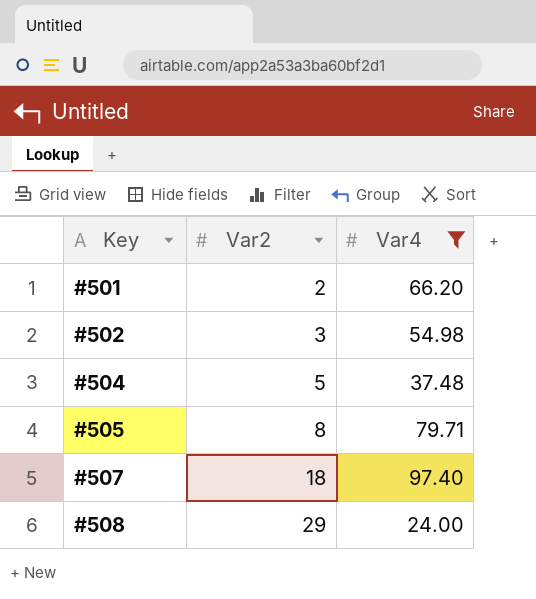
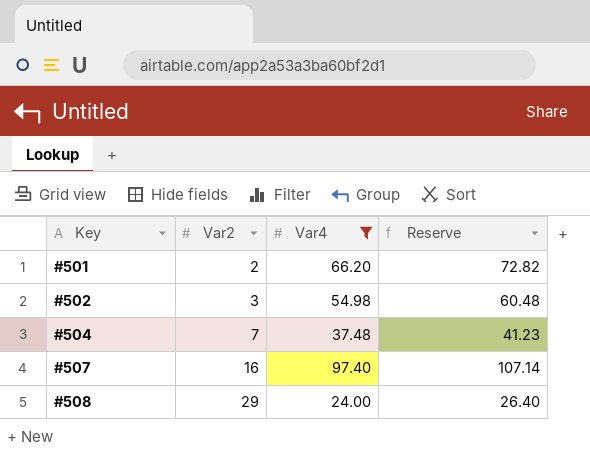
column Reserve | formula: none -> [Var4] * 1.1
row #505: 8 | 79.71 -> none
#504 | Var2: 5 -> 7
#507 | Var2: 18 -> 16

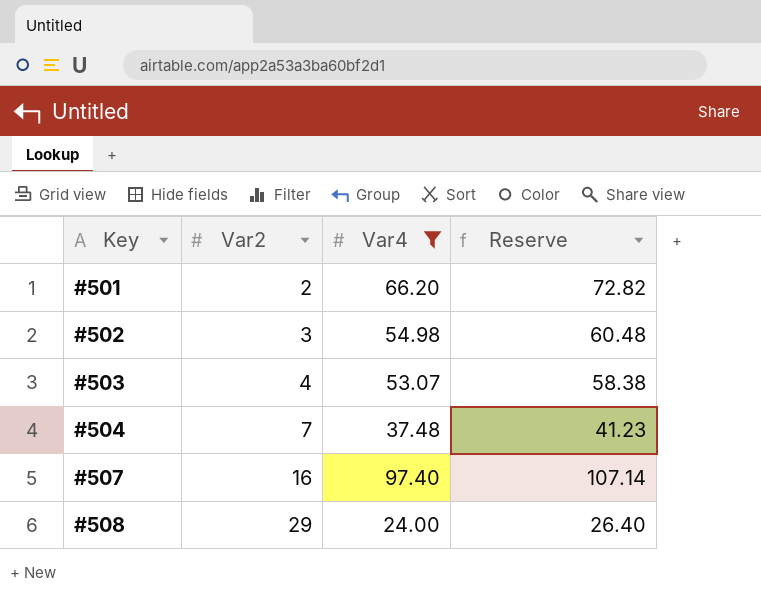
row #503: none -> 4 | 53.07 | 58.38

